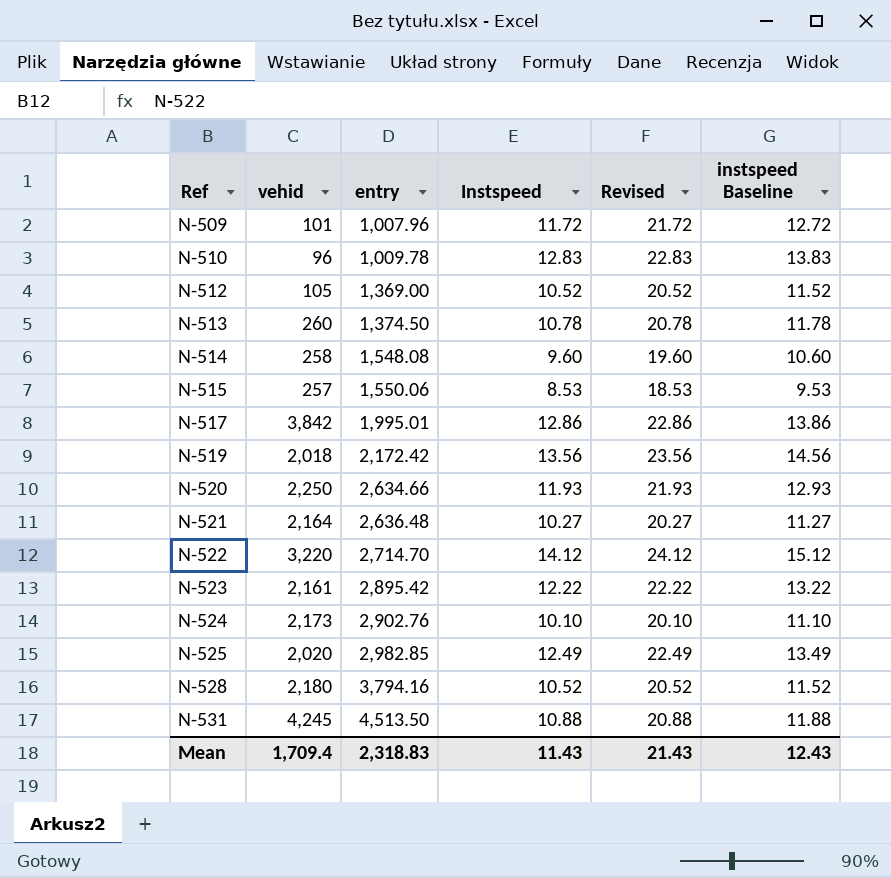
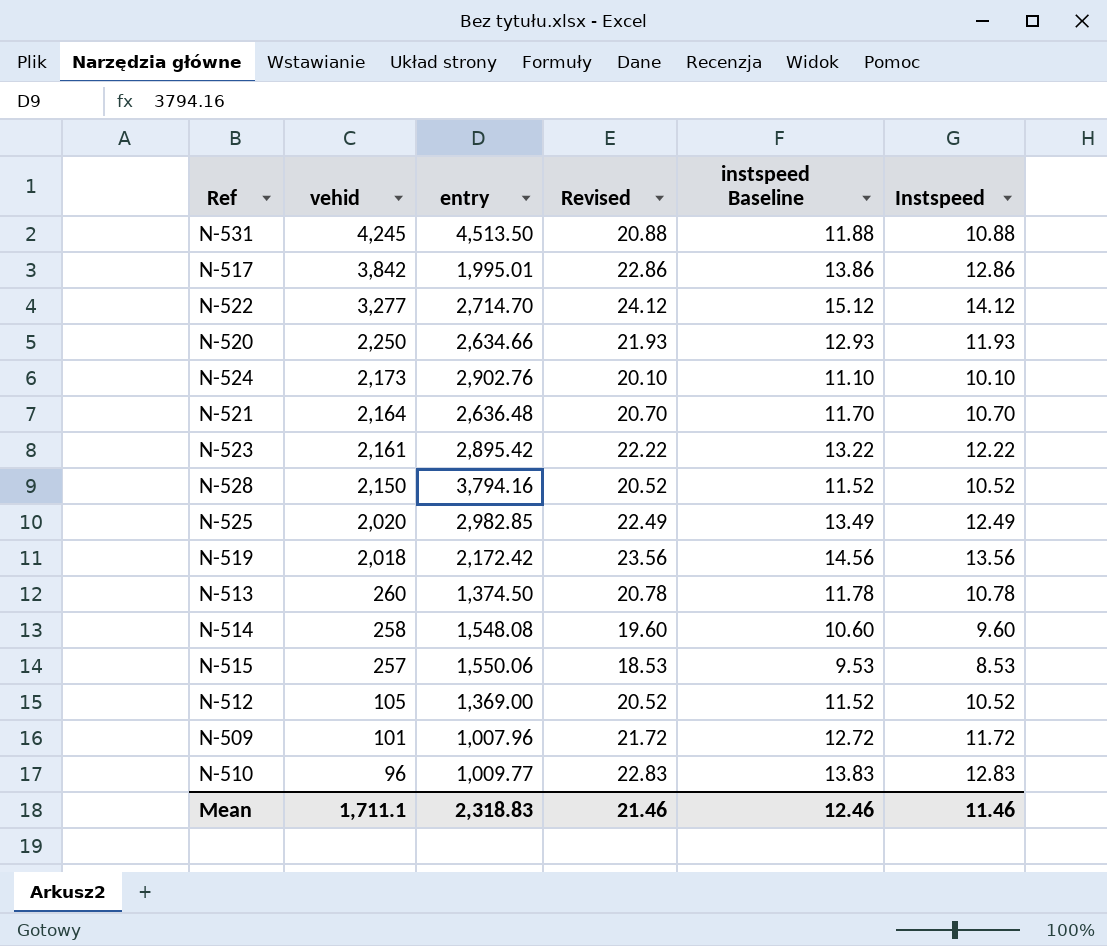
row order: Ref ascending -> vehid descending
column Instspeed | position: 4 -> 6
N-522 | vehid: 3,220 -> 3,277
N-521 | Revised: 20.27 -> 20.70
N-521 | instspeed Baseline: 11.27 -> 11.70
N-521 | Instspeed: 10.27 -> 10.70
N-528 | vehid: 2,180 -> 2,150
N-510 | entry: 1,009.78 -> 1,009.77
Mean | vehid: 1,709.4 -> 1,711.1
Mean | Revised: 21.43 -> 21.46
Mean | instspeed Baseline: 12.43 -> 12.46
Mean | Instspeed: 11.43 -> 11.46

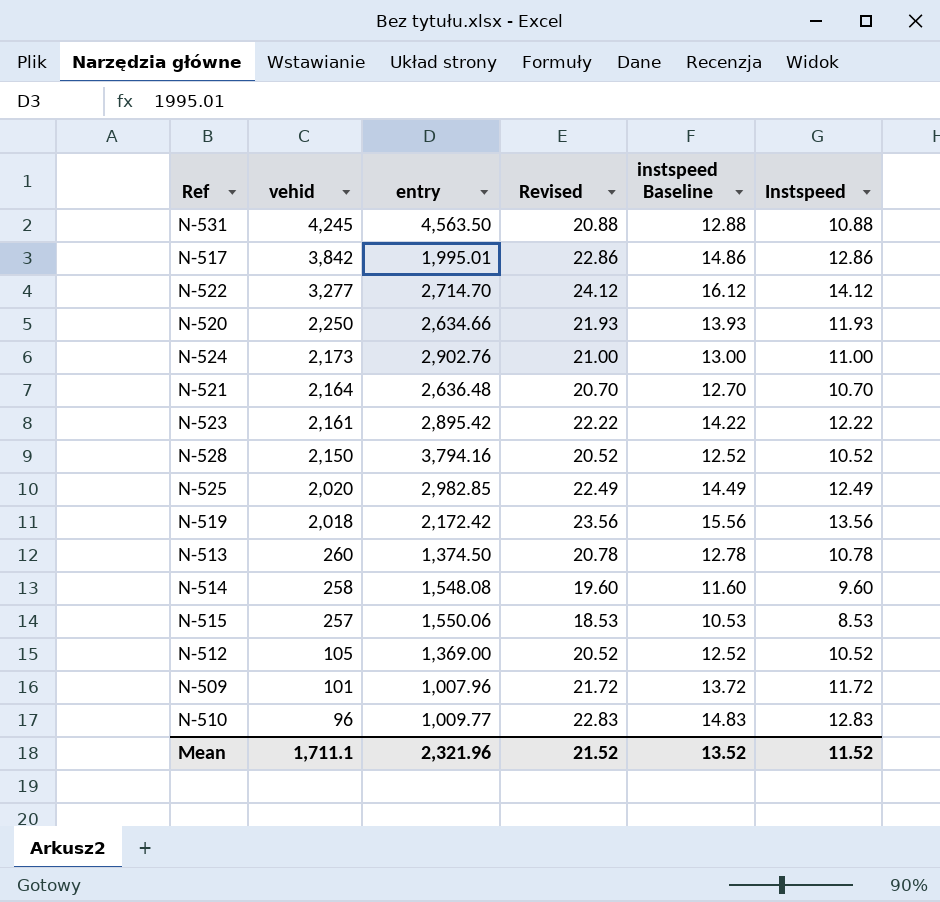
column instspeed Baseline | formula: [Instspeed] + 1 -> [Instspeed] + 2
N-531 | entry: 4,513.50 -> 4,563.50
N-524 | Revised: 20.10 -> 21.00
N-524 | Instspeed: 10.10 -> 11.00
Mean | entry: 2,318.83 -> 2,321.96
Mean | Revised: 21.46 -> 21.52
Mean | instspeed Baseline: 12.46 -> 13.52
Mean | Instspeed: 11.46 -> 11.52

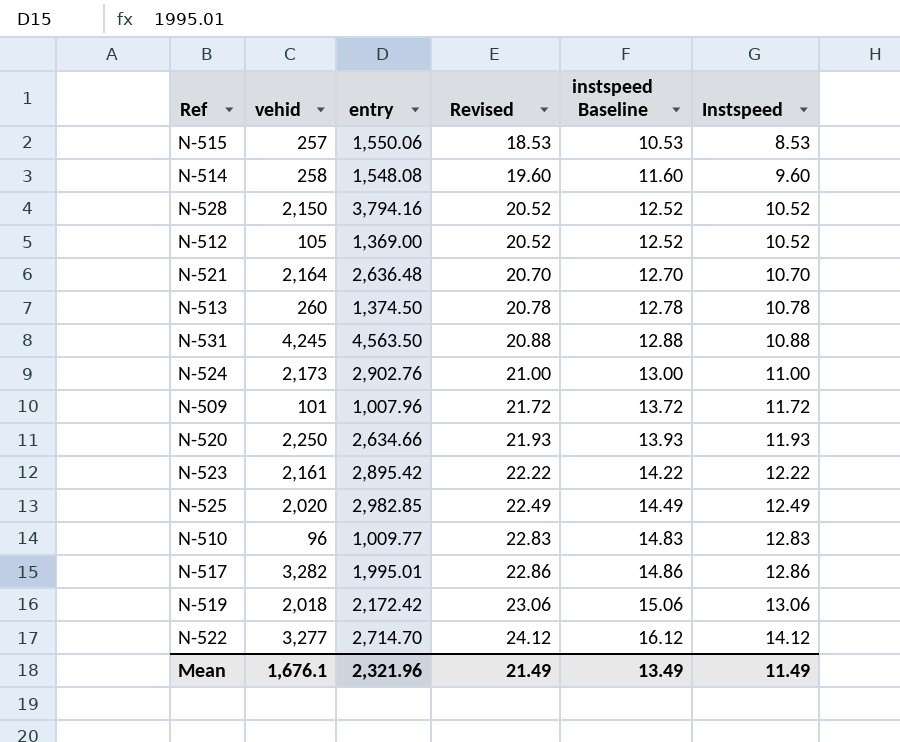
row order: vehid descending -> Revised ascending
N-517 | vehid: 3,842 -> 3,282
N-519 | Revised: 23.56 -> 23.06
N-519 | instspeed Baseline: 15.56 -> 15.06
N-519 | Instspeed: 13.56 -> 13.06
Mean | vehid: 1,711.1 -> 1,676.1
Mean | Revised: 21.52 -> 21.49
Mean | instspeed Baseline: 13.52 -> 13.49
Mean | Instspeed: 11.52 -> 11.49

